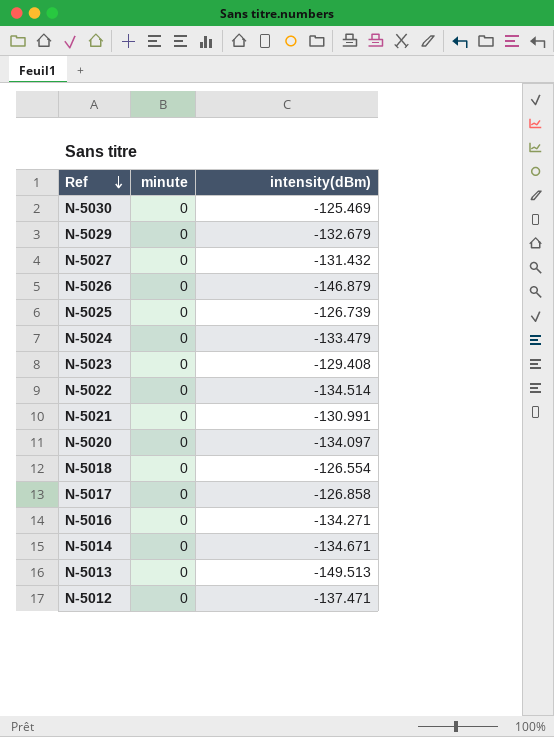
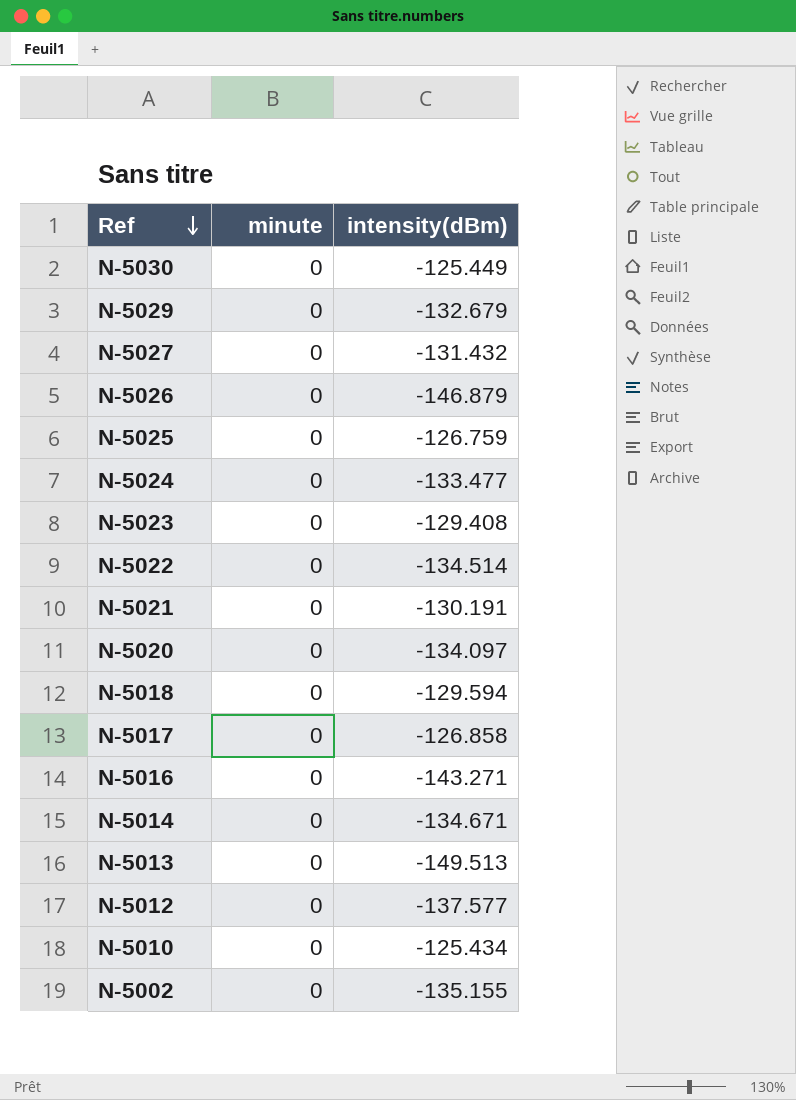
N-5030 | intensity(dBm): -125.469 -> -125.449
N-5025 | intensity(dBm): -126.739 -> -126.759
N-5024 | intensity(dBm): -133.479 -> -133.477
N-5021 | intensity(dBm): -130.991 -> -130.191
N-5018 | intensity(dBm): -126.554 -> -129.594
N-5016 | intensity(dBm): -134.271 -> -143.271
N-5012 | intensity(dBm): -137.471 -> -137.577
row N-5010: none -> 0 | -125.434
row N-5002: none -> 0 | -135.155

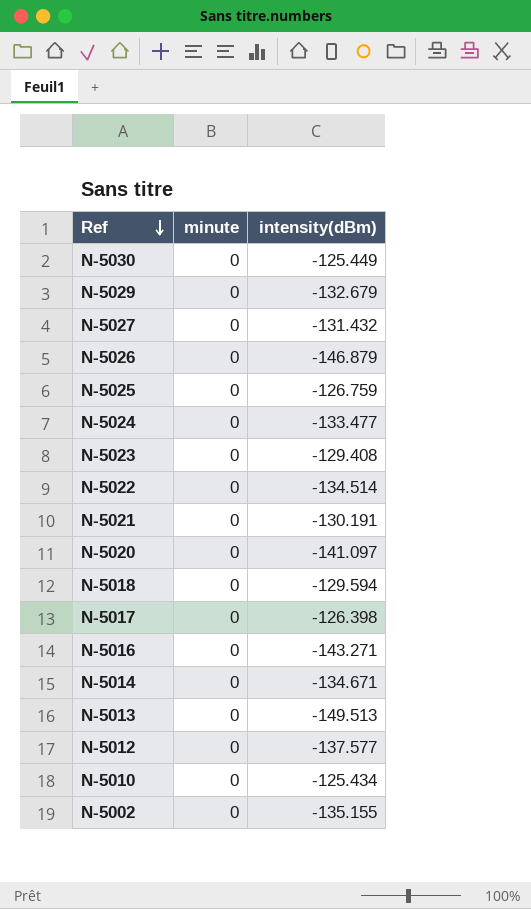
N-5020 | intensity(dBm): -134.097 -> -141.097
N-5017 | intensity(dBm): -126.858 -> -126.398

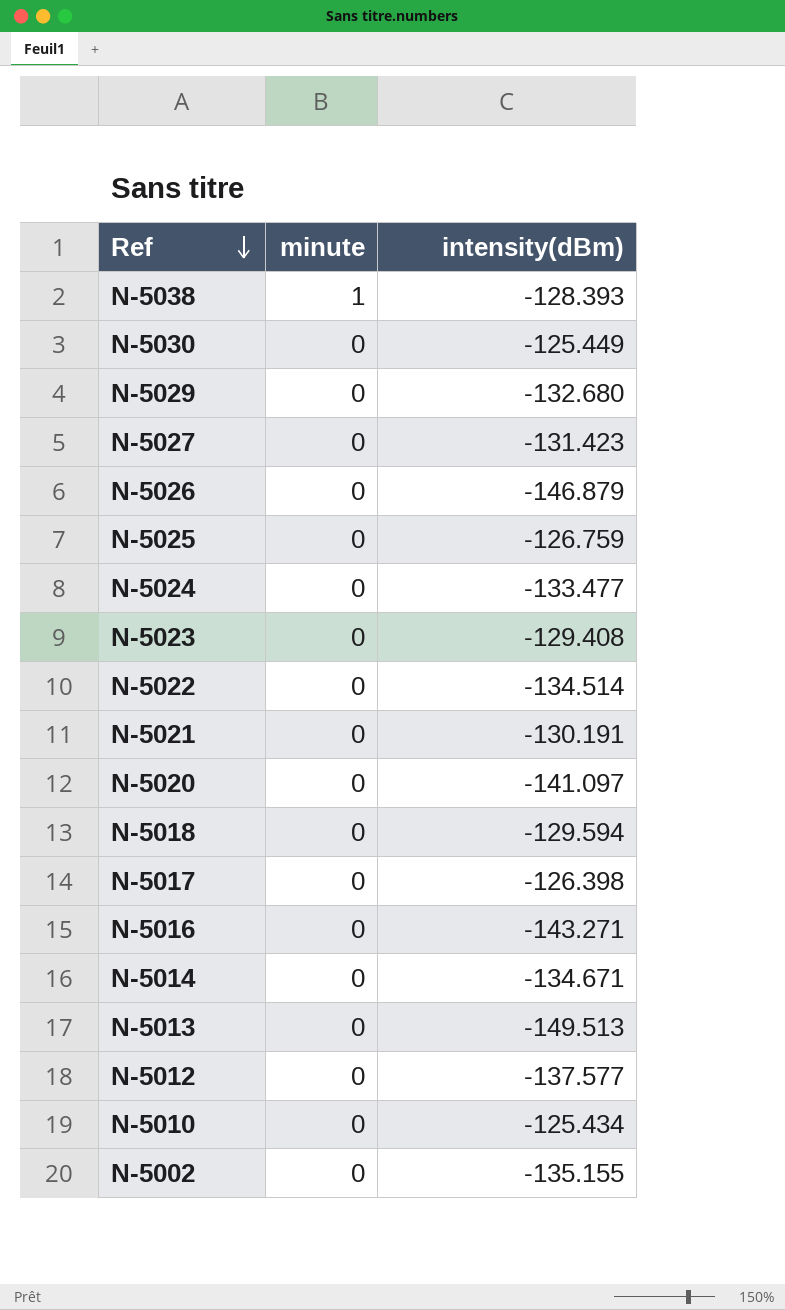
row N-5038: none -> 1 | -128.393
N-5029 | intensity(dBm): -132.679 -> -132.680
N-5027 | intensity(dBm): -131.432 -> -131.423

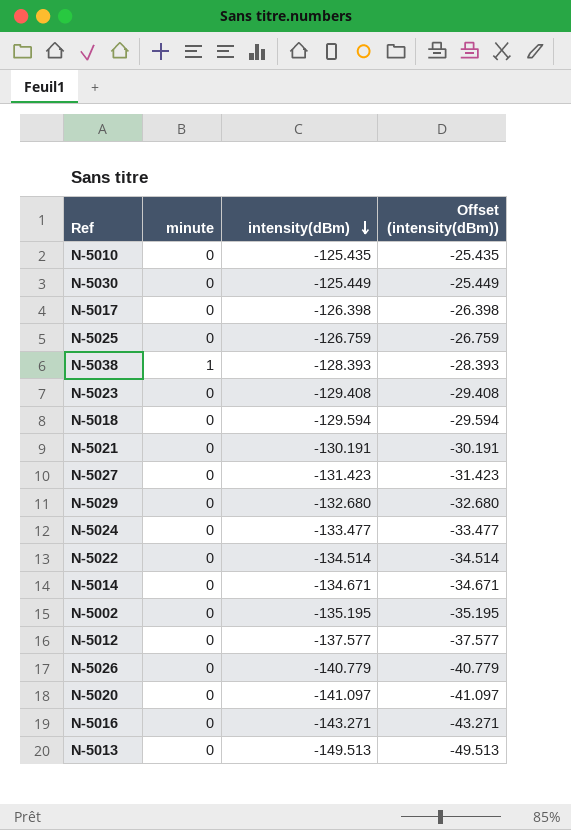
row order: Ref descending -> intensity(dBm) descending
column Offset (intensity(dBm)) | formula: none -> [intensity(dBm)] + 100
N-5010 | intensity(dBm): -125.434 -> -125.435
N-5002 | intensity(dBm): -135.155 -> -135.195
N-5026 | intensity(dBm): -146.879 -> -140.779

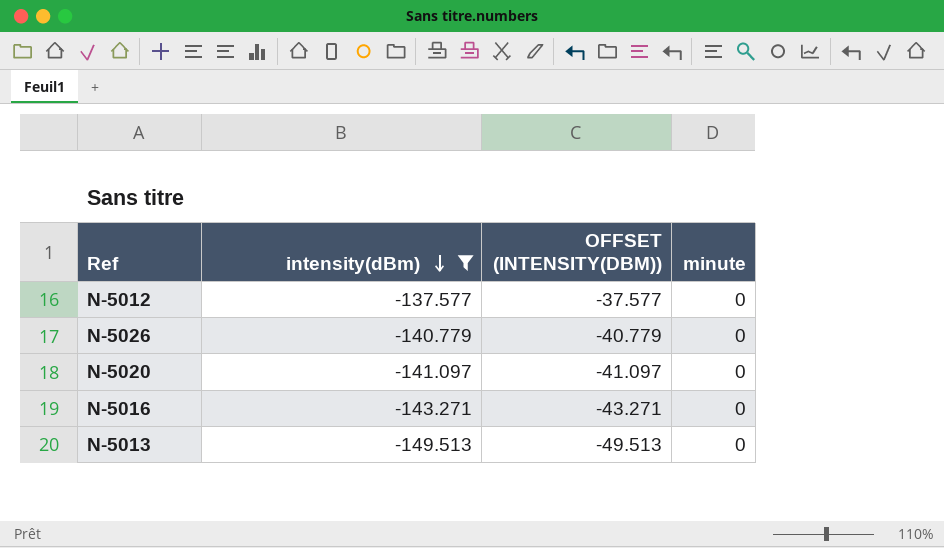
filter: none -> intensity(dBm) <= -137.577
column name: Offset (intensity(dBm)) -> OFFSET (INTENSITY(DBM))
column minute | position: 2 -> 4

